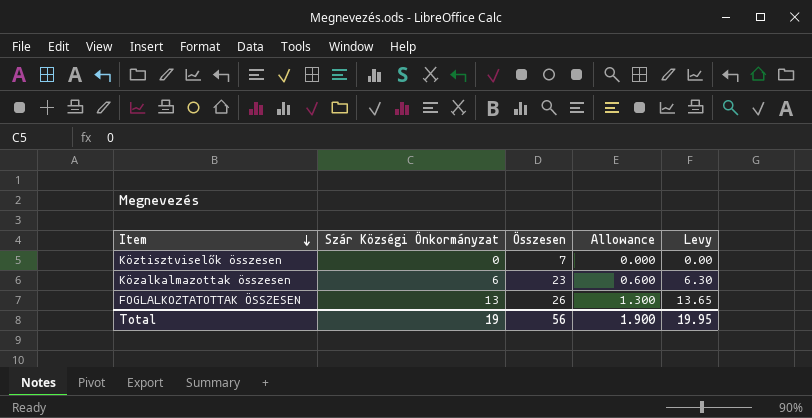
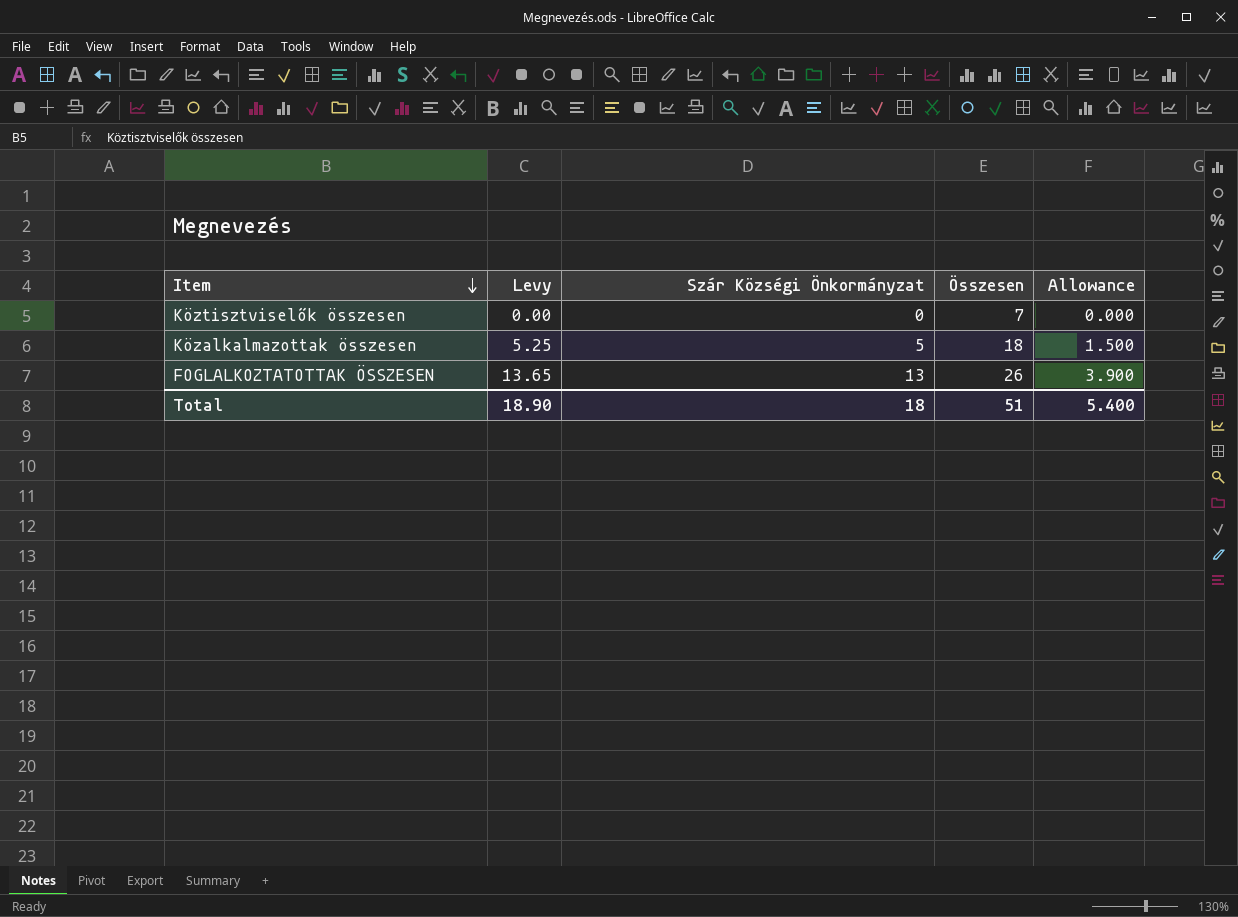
column Levy | position: 5 -> 2
column Allowance | formula: [Szár Községi Önkormányzat] * 0.1 -> [Szár Községi Önkormányzat] * 0.3
Közalkalmazottak összesen | Levy: 6.30 -> 5.25
Közalkalmazottak összesen | Szár Községi Önkormányzat: 6 -> 5
Közalkalmazottak összesen | Összesen: 23 -> 18
Total | Levy: 19.95 -> 18.90
Total | Szár Községi Önkormányzat: 19 -> 18
Total | Összesen: 56 -> 51
Total | Allowance: 1.900 -> 5.400

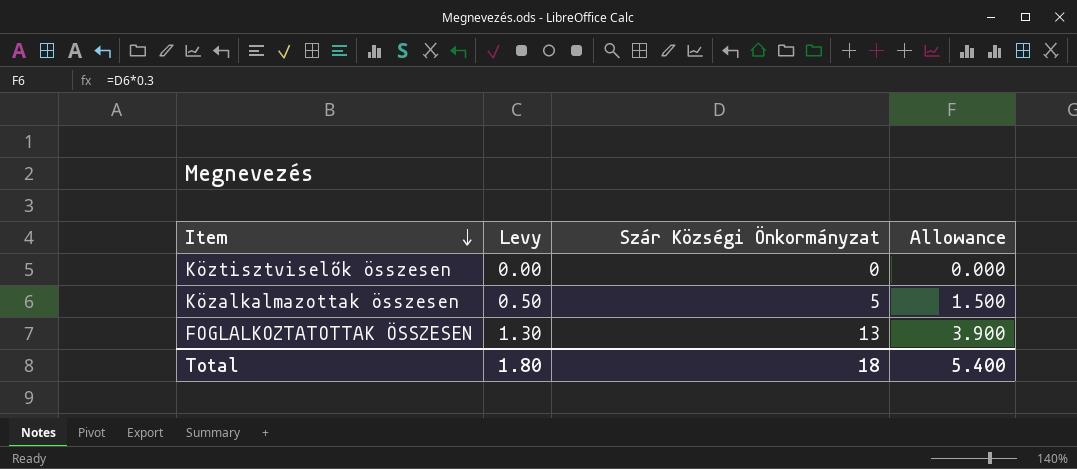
column Összesen | position: 4 -> none
column Levy | formula: [Szár Községi Önkormányzat] * 1.05 -> [Szár Községi Önkormányzat] * 0.1
Total | Levy: 18.90 -> 1.80

